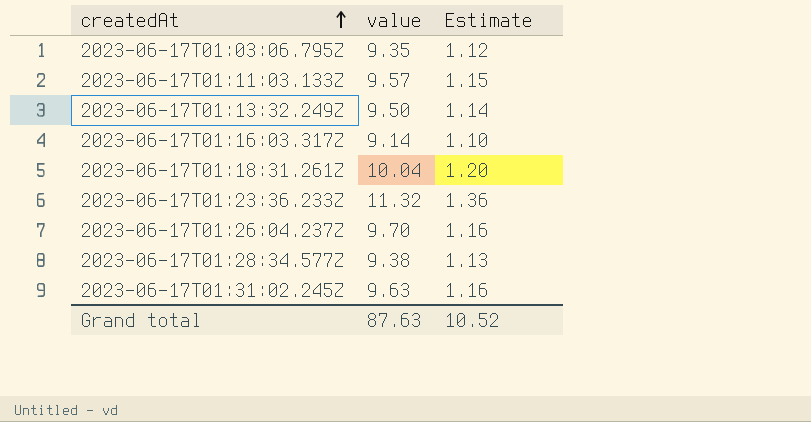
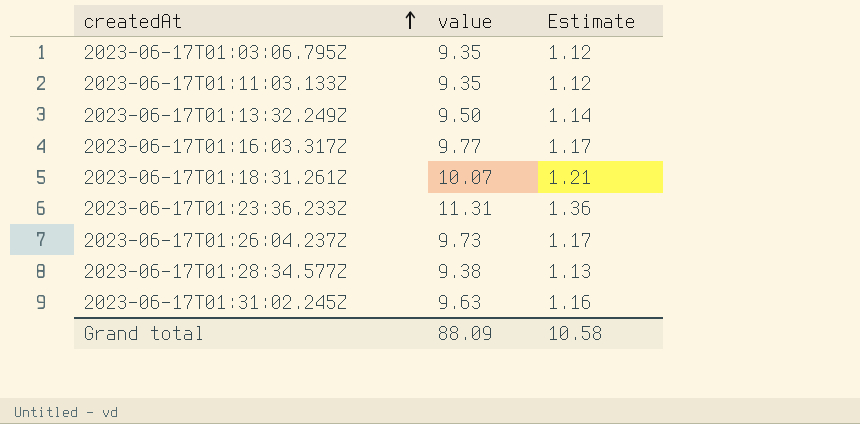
2023-06-17T01:11:03.133Z | value: 9.57 -> 9.35
2023-06-17T01:11:03.133Z | Estimate: 1.15 -> 1.12
2023-06-17T01:16:03.317Z | value: 9.14 -> 9.77
2023-06-17T01:16:03.317Z | Estimate: 1.10 -> 1.17
2023-06-17T01:18:31.261Z | value: 10.04 -> 10.07
2023-06-17T01:18:31.261Z | Estimate: 1.20 -> 1.21
2023-06-17T01:23:36.233Z | value: 11.32 -> 11.31
2023-06-17T01:26:04.237Z | value: 9.70 -> 9.73
2023-06-17T01:26:04.237Z | Estimate: 1.16 -> 1.17
Grand total | value: 87.63 -> 88.09
Grand total | Estimate: 10.52 -> 10.58

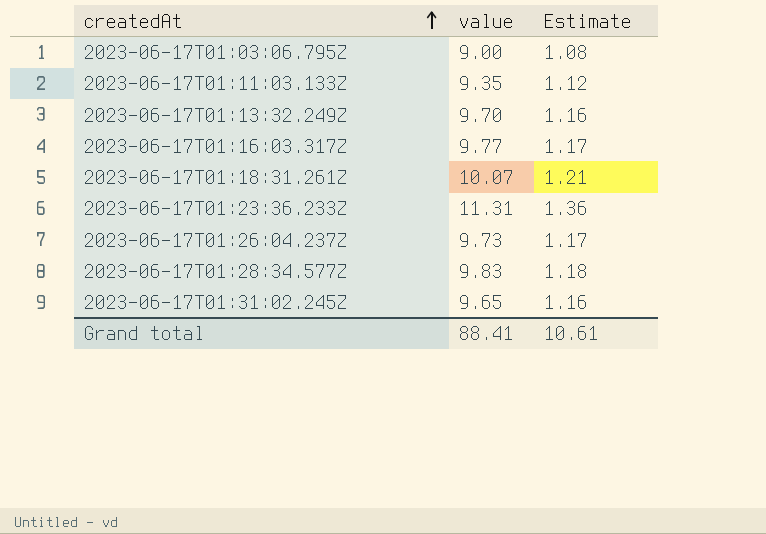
2023-06-17T01:03:06.795Z | value: 9.35 -> 9.00
2023-06-17T01:03:06.795Z | Estimate: 1.12 -> 1.08
2023-06-17T01:13:32.249Z | value: 9.50 -> 9.70
2023-06-17T01:13:32.249Z | Estimate: 1.14 -> 1.16
2023-06-17T01:28:34.577Z | value: 9.38 -> 9.83
2023-06-17T01:28:34.577Z | Estimate: 1.13 -> 1.18
2023-06-17T01:31:02.245Z | value: 9.63 -> 9.65
Grand total | value: 88.09 -> 88.41
Grand total | Estimate: 10.58 -> 10.61

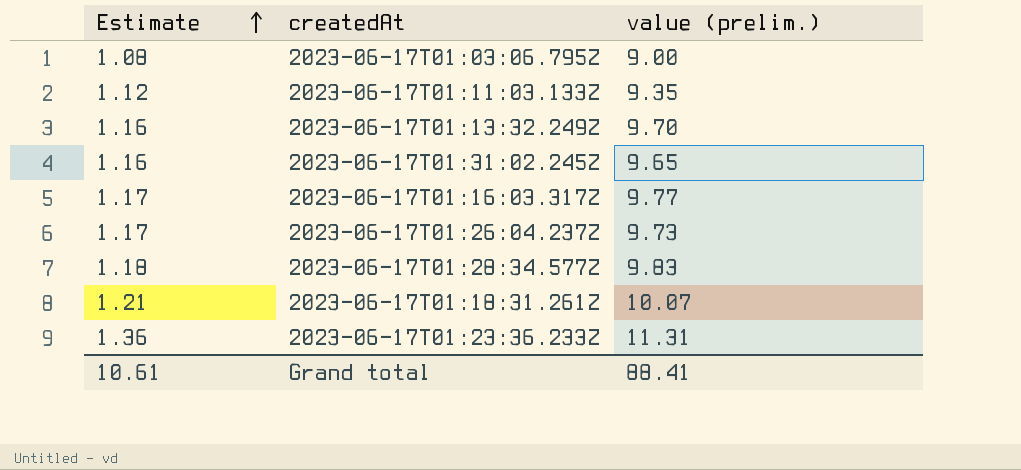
row order: createdAt ascending -> Estimate ascending
column Estimate | position: 3 -> 1
column name: value -> value (prelim.)

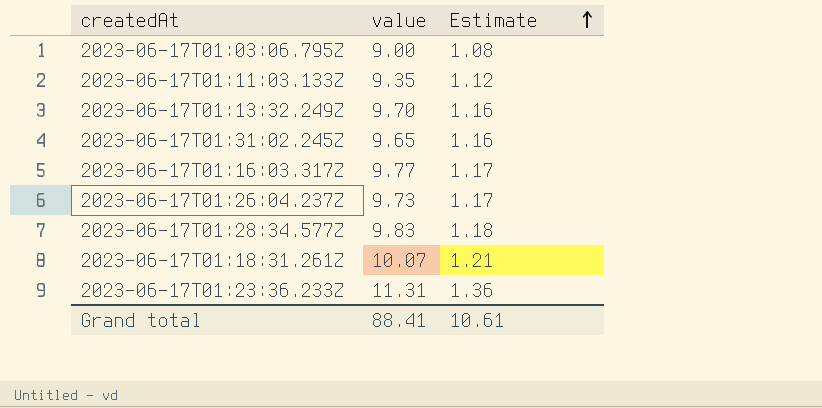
column name: value (prelim.) -> value
column Estimate | position: 1 -> 3

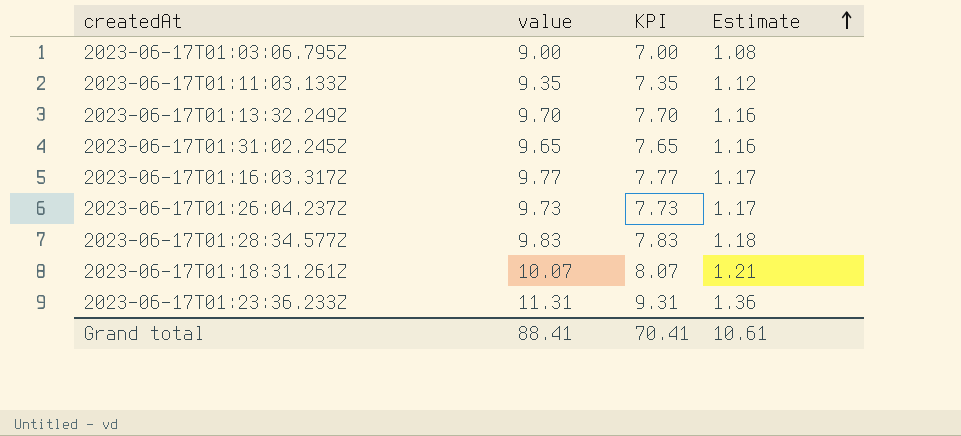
column KPI | formula: none -> [value] - 2

